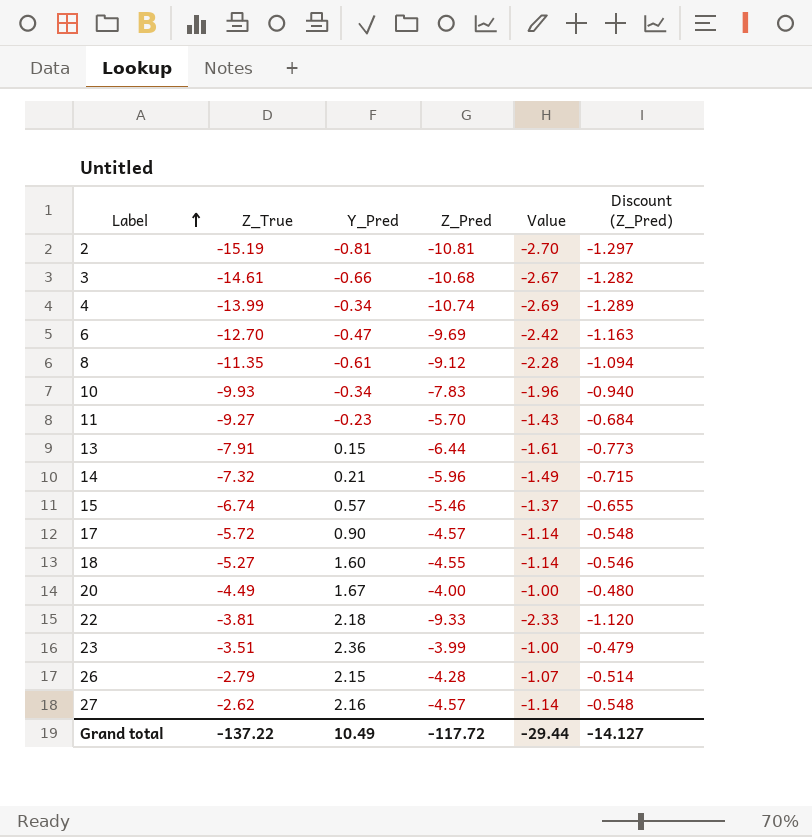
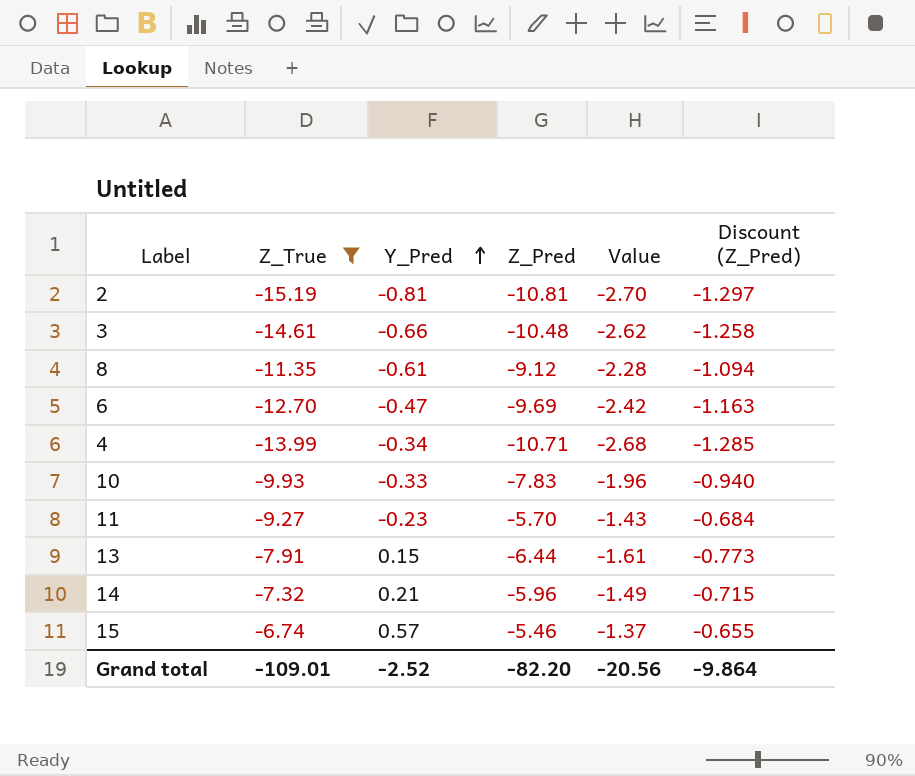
filter: none -> Z_True <= -6.74
row order: Label ascending -> Y_Pred ascending
3 | Z_Pred: -10.68 -> -10.48
3 | Value: -2.67 -> -2.62
3 | Discount (Z_Pred): -1.282 -> -1.258
4 | Z_Pred: -10.74 -> -10.71
4 | Value: -2.69 -> -2.68
4 | Discount (Z_Pred): -1.289 -> -1.285
10 | Y_Pred: -0.34 -> -0.33
Grand total | Z_True: -137.22 -> -109.01
Grand total | Y_Pred: 10.49 -> -2.52
Grand total | Z_Pred: -117.72 -> -82.20
Grand total | Value: -29.44 -> -20.56
Grand total | Discount (Z_Pred): -14.127 -> -9.864

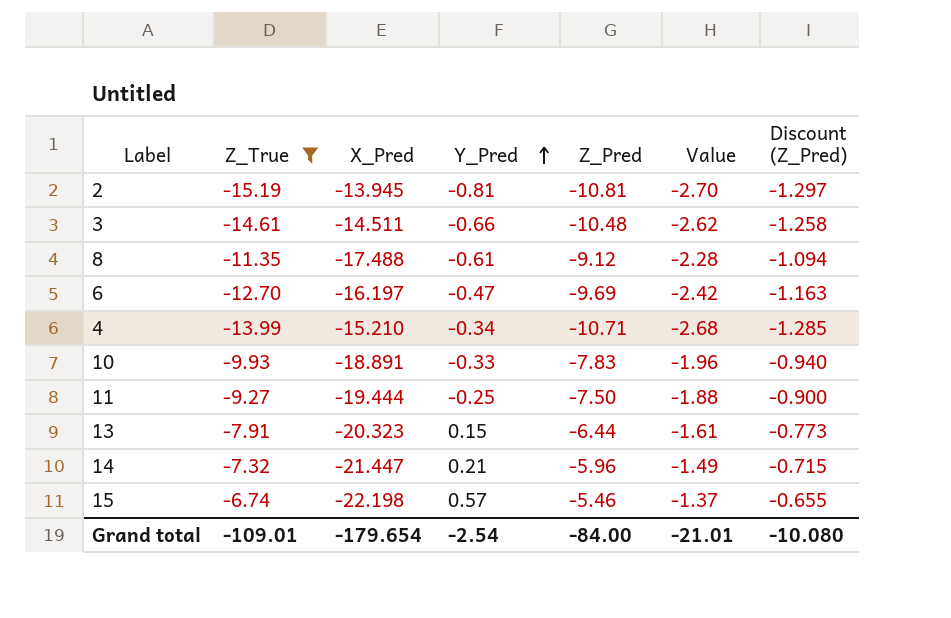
column X_Pred | position: none -> 3
11 | Y_Pred: -0.23 -> -0.25
11 | Z_Pred: -5.70 -> -7.50
11 | Value: -1.43 -> -1.88
11 | Discount (Z_Pred): -0.684 -> -0.900
Grand total | Y_Pred: -2.52 -> -2.54
Grand total | Z_Pred: -82.20 -> -84.00
Grand total | Value: -20.56 -> -21.01
Grand total | Discount (Z_Pred): -9.864 -> -10.080

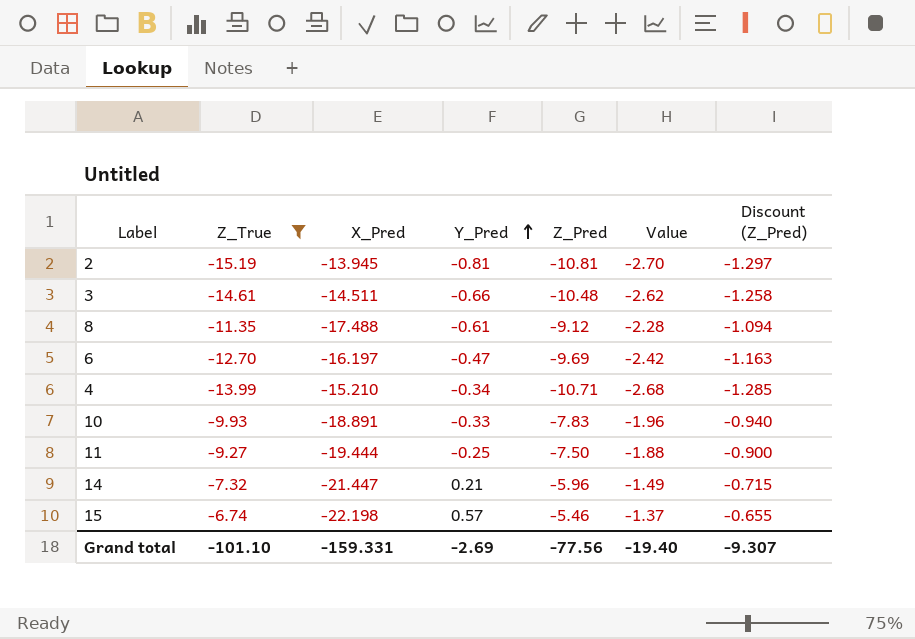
row 13: -7.91 | -20.323 | 0.15 | -6.44 | -1.61 | -0.773 -> none
Grand total | Z_True: -109.01 -> -101.10
Grand total | X_Pred: -179.654 -> -159.331
Grand total | Y_Pred: -2.54 -> -2.69
Grand total | Z_Pred: -84.00 -> -77.56
Grand total | Value: -21.01 -> -19.40
Grand total | Discount (Z_Pred): -10.080 -> -9.307

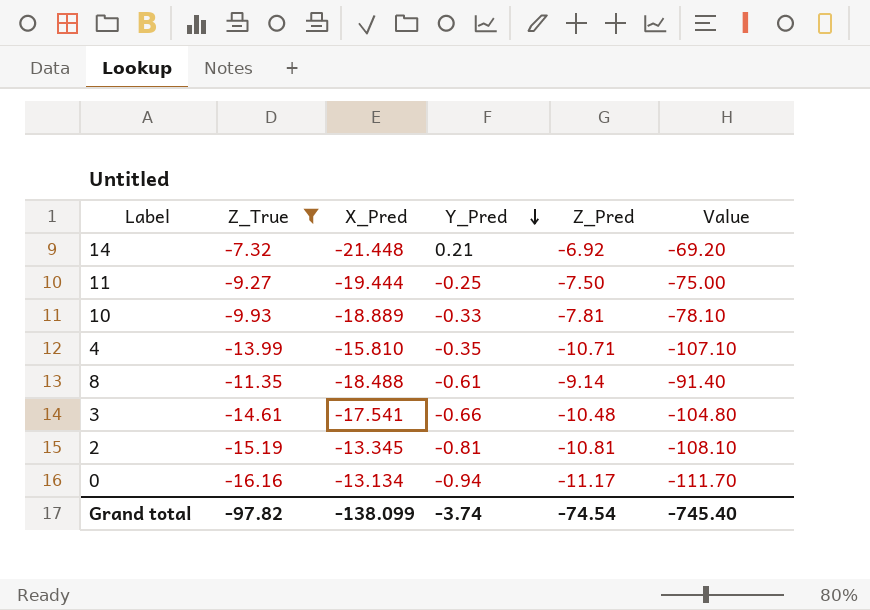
row order: Y_Pred ascending -> Y_Pred descending
column Discount (Z_Pred) | formula: [Z_Pred] * 0.12 -> none
column Value | formula: [Z_Pred] * 0.25 -> [Z_Pred] * 10
row 6: -12.70 | -16.197 | -0.47 | -9.69 | -2.42 | -1.163 -> none
row 15: -6.74 | -22.198 | 0.57 | -5.46 | -1.37 | -0.655 -> none
14 | X_Pred: -21.447 -> -21.448
14 | Z_Pred: -5.96 -> -6.92
10 | X_Pred: -18.891 -> -18.889
10 | Z_Pred: -7.83 -> -7.81
4 | X_Pred: -15.210 -> -15.810
4 | Y_Pred: -0.34 -> -0.35
8 | X_Pred: -17.488 -> -18.488
8 | Z_Pred: -9.12 -> -9.14
3 | X_Pred: -14.511 -> -17.541
2 | X_Pred: -13.945 -> -13.345
row 0: none -> -16.16 | -13.134 | -0.94 | -11.17 | -111.70
Grand total | Z_True: -101.10 -> -97.82
Grand total | X_Pred: -159.331 -> -138.099
Grand total | Y_Pred: -2.69 -> -3.74
Grand total | Z_Pred: -77.56 -> -74.54
Grand total | Value: -19.40 -> -745.40

